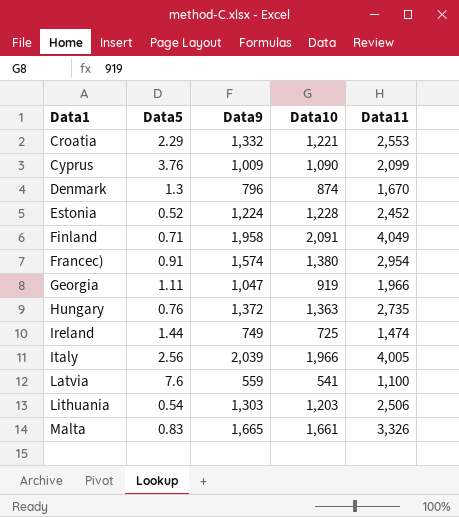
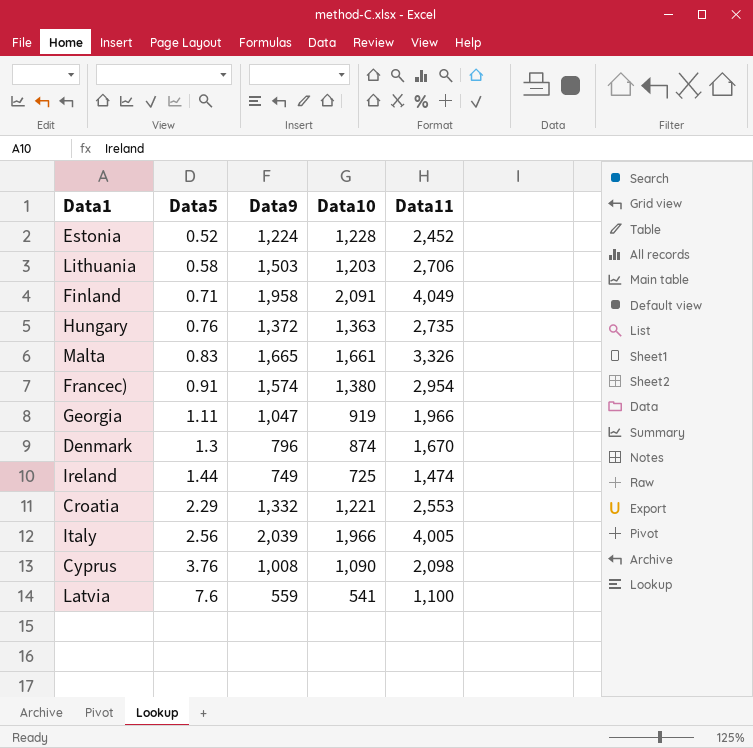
row order: Data1 ascending -> Data5 ascending
Lithuania | Data5: 0.54 -> 0.58
Lithuania | Data9: 1,303 -> 1,503
Lithuania | Data11: 2,506 -> 2,706
Cyprus | Data9: 1,009 -> 1,008
Cyprus | Data11: 2,099 -> 2,098

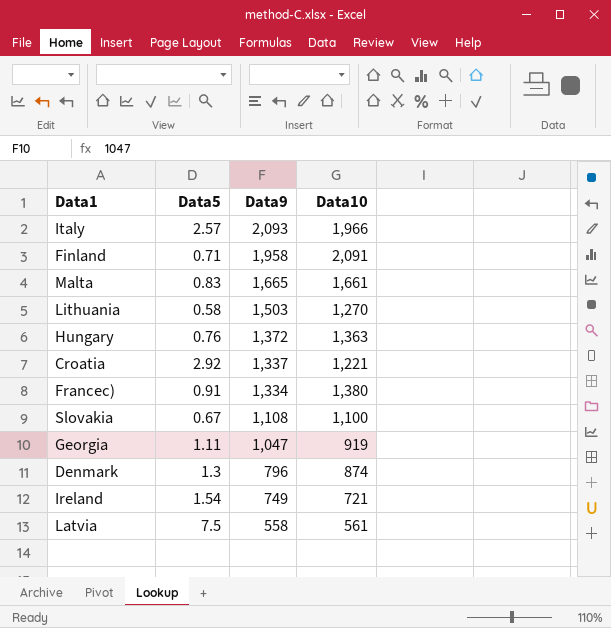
row order: Data5 ascending -> Data9 descending
column Data11 | formula: [Data9] + [Data10] -> none
row Estonia: 0.52 | 1,224 | 1,228 | 2,452 -> none
row Cyprus: 3.76 | 1,008 | 1,090 | 2,098 -> none
Italy | Data5: 2.56 -> 2.57
Italy | Data9: 2,039 -> 2,093
Lithuania | Data10: 1,203 -> 1,270
Croatia | Data5: 2.29 -> 2.92
Croatia | Data9: 1,332 -> 1,337
Francec) | Data9: 1,574 -> 1,334
row Slovakia: none -> 0.67 | 1,108 | 1,100
Ireland | Data5: 1.44 -> 1.54
Ireland | Data10: 725 -> 721
Latvia | Data5: 7.6 -> 7.5
Latvia | Data9: 559 -> 558
Latvia | Data10: 541 -> 561

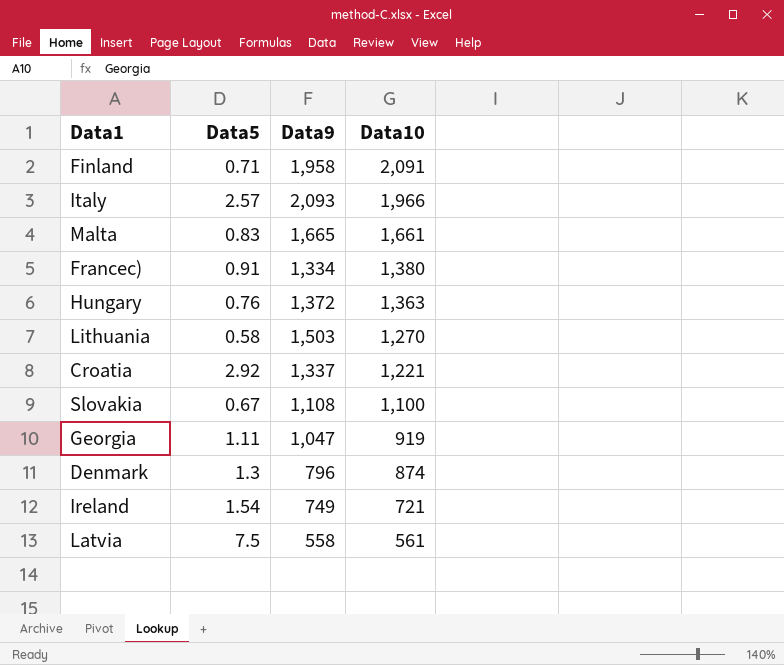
row order: Data9 descending -> Data10 descending

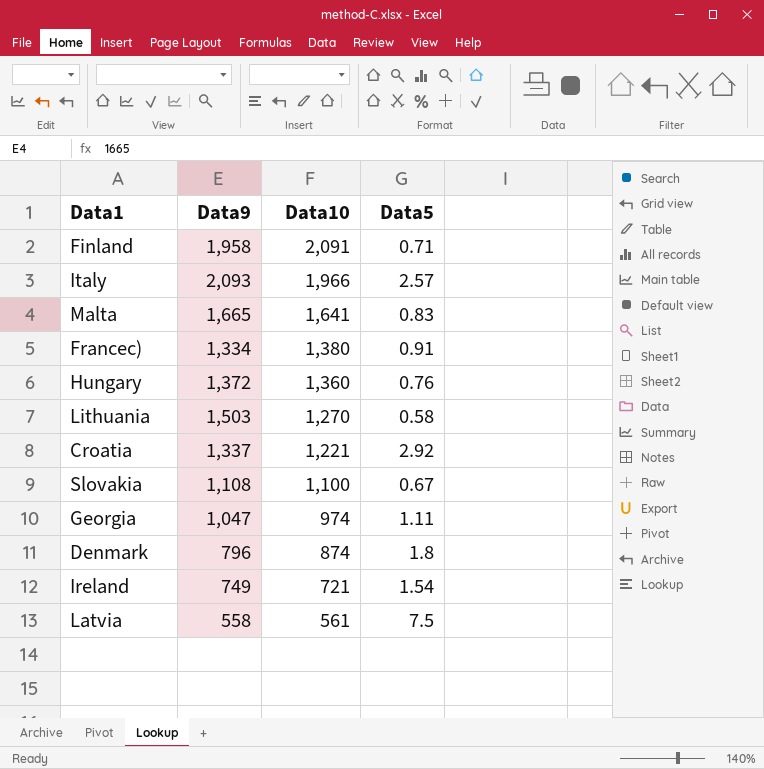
column Data5 | position: 2 -> 4
Malta | Data10: 1,661 -> 1,641
Hungary | Data10: 1,363 -> 1,360
Georgia | Data10: 919 -> 974
Denmark | Data5: 1.3 -> 1.8

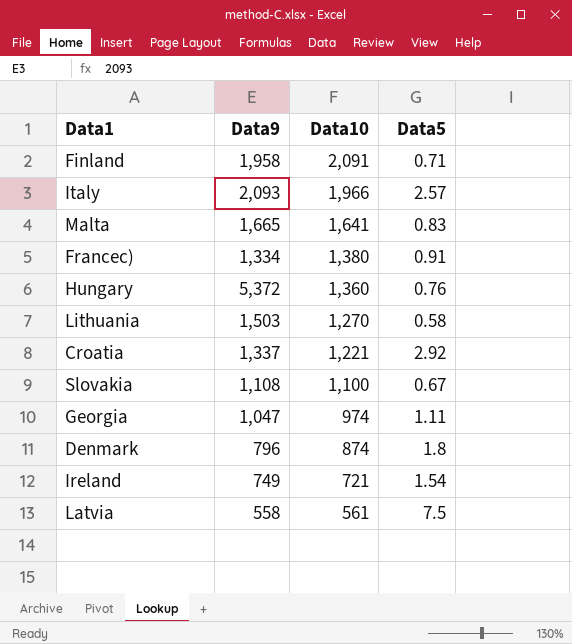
Hungary | Data9: 1,372 -> 5,372

